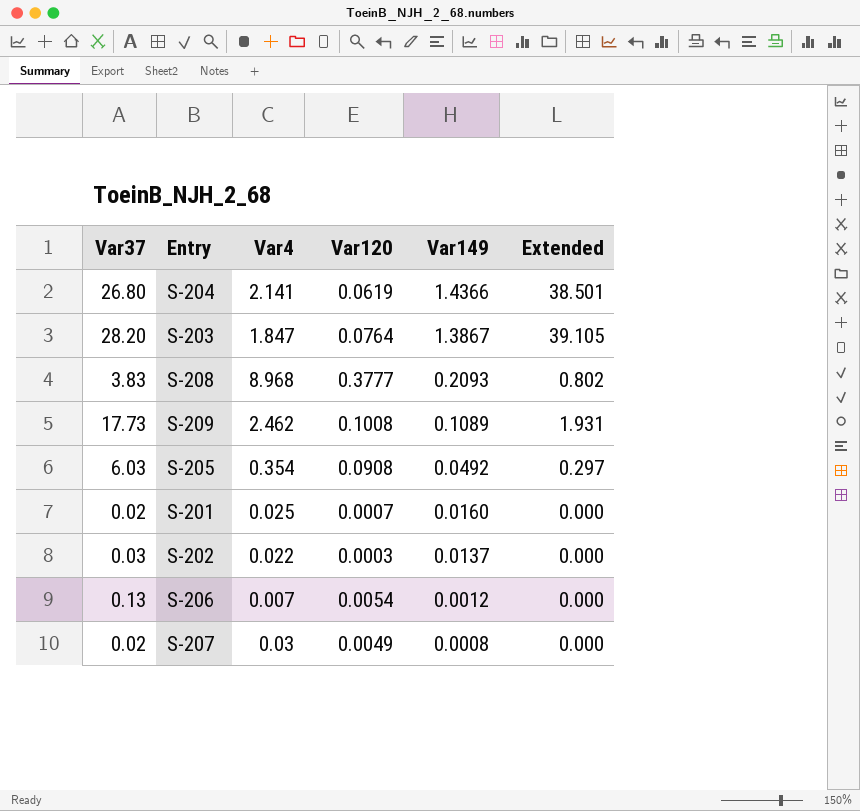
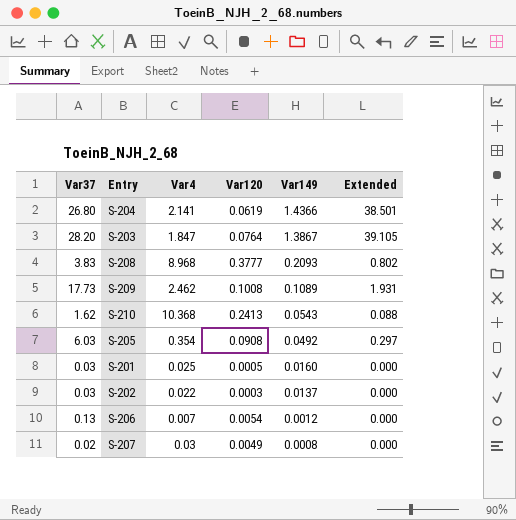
row S-210: none -> 1.62 | 10.368 | 0.2413 | 0.0543 | 0.088
S-201 | Var37: 0.02 -> 0.03
S-201 | Var120: 0.0007 -> 0.0005

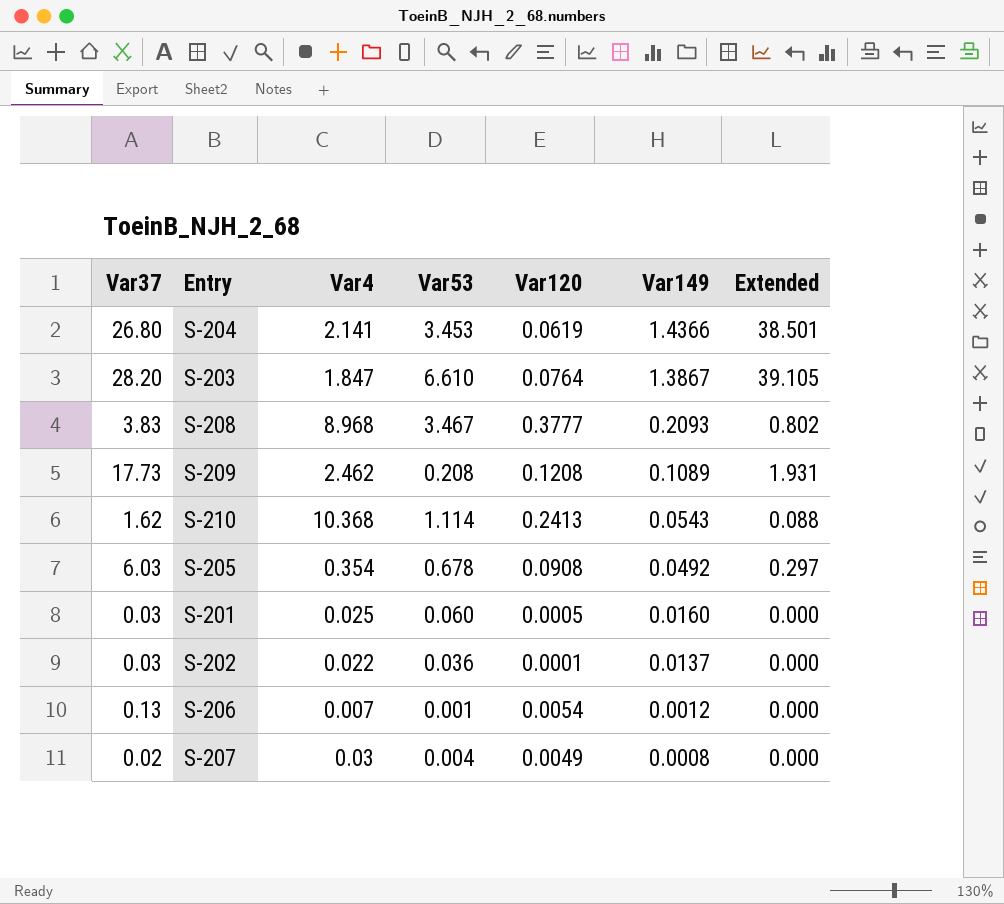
column Var53 | position: none -> 4
S-209 | Var120: 0.1008 -> 0.1208
S-202 | Var120: 0.0003 -> 0.0001

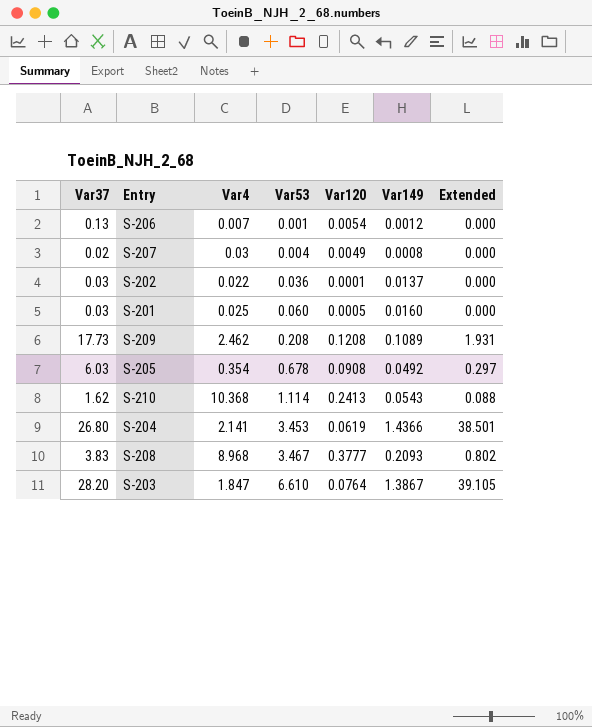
row order: Var149 descending -> Var53 ascending

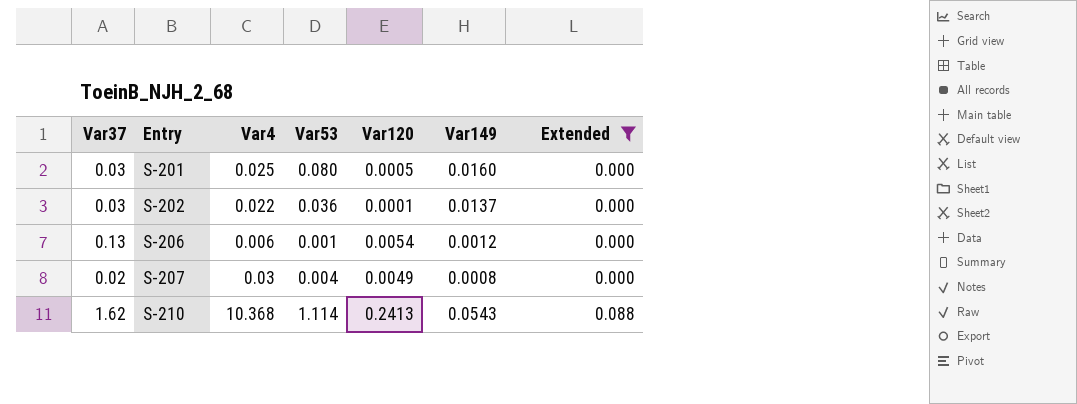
filter: none -> Extended <= 0.088
row order: Var53 ascending -> Entry ascending
S-201 | Var53: 0.060 -> 0.080
S-206 | Var4: 0.007 -> 0.006

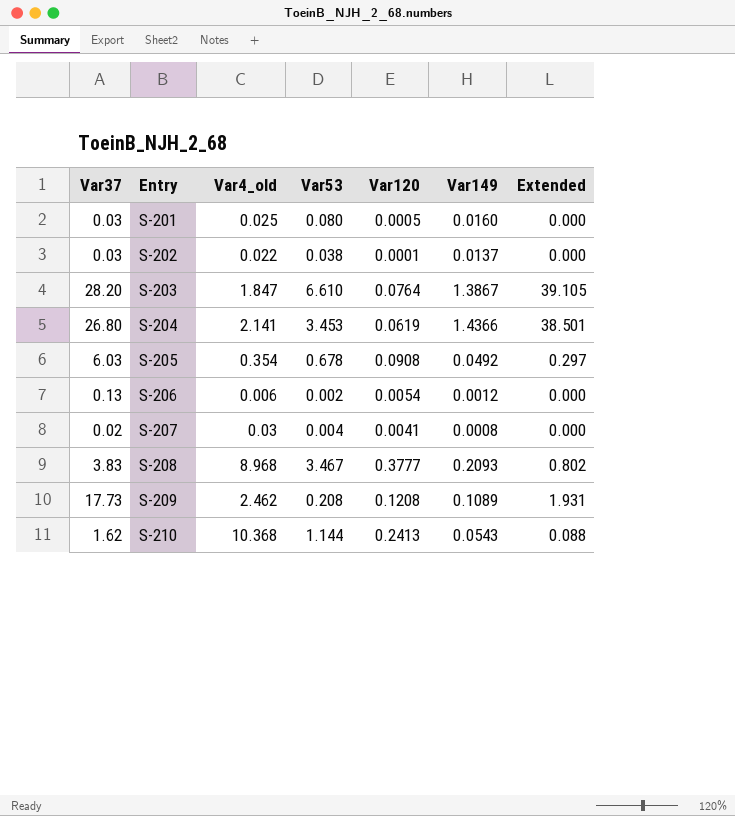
filter: Extended <= 0.088 -> none
column name: Var4 -> Var4_old
S-202 | Var53: 0.036 -> 0.038
S-206 | Var53: 0.001 -> 0.002
S-207 | Var120: 0.0049 -> 0.0041
S-210 | Var53: 1.114 -> 1.144

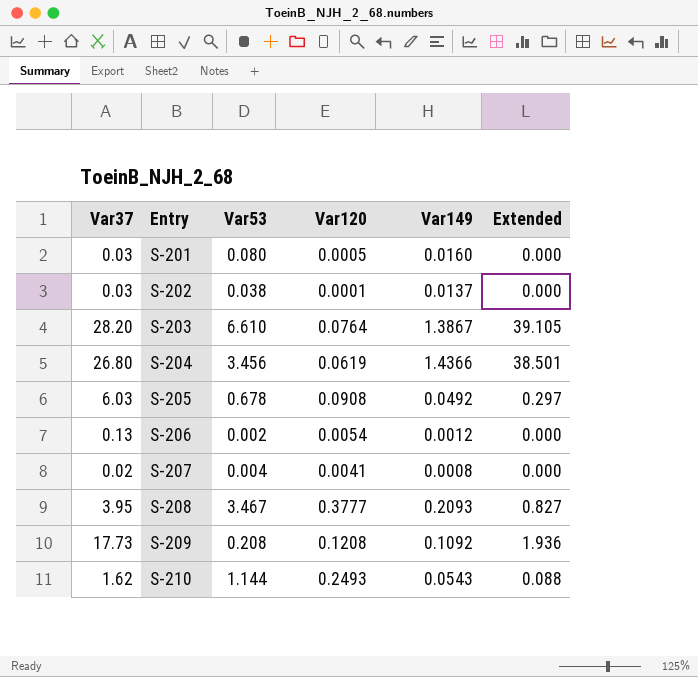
column Var4_old | position: 3 -> none
S-204 | Var53: 3.453 -> 3.456
S-208 | Var37: 3.83 -> 3.95
S-208 | Extended: 0.802 -> 0.827
S-209 | Var149: 0.1089 -> 0.1092
S-209 | Extended: 1.931 -> 1.936
S-210 | Var120: 0.2413 -> 0.2493

